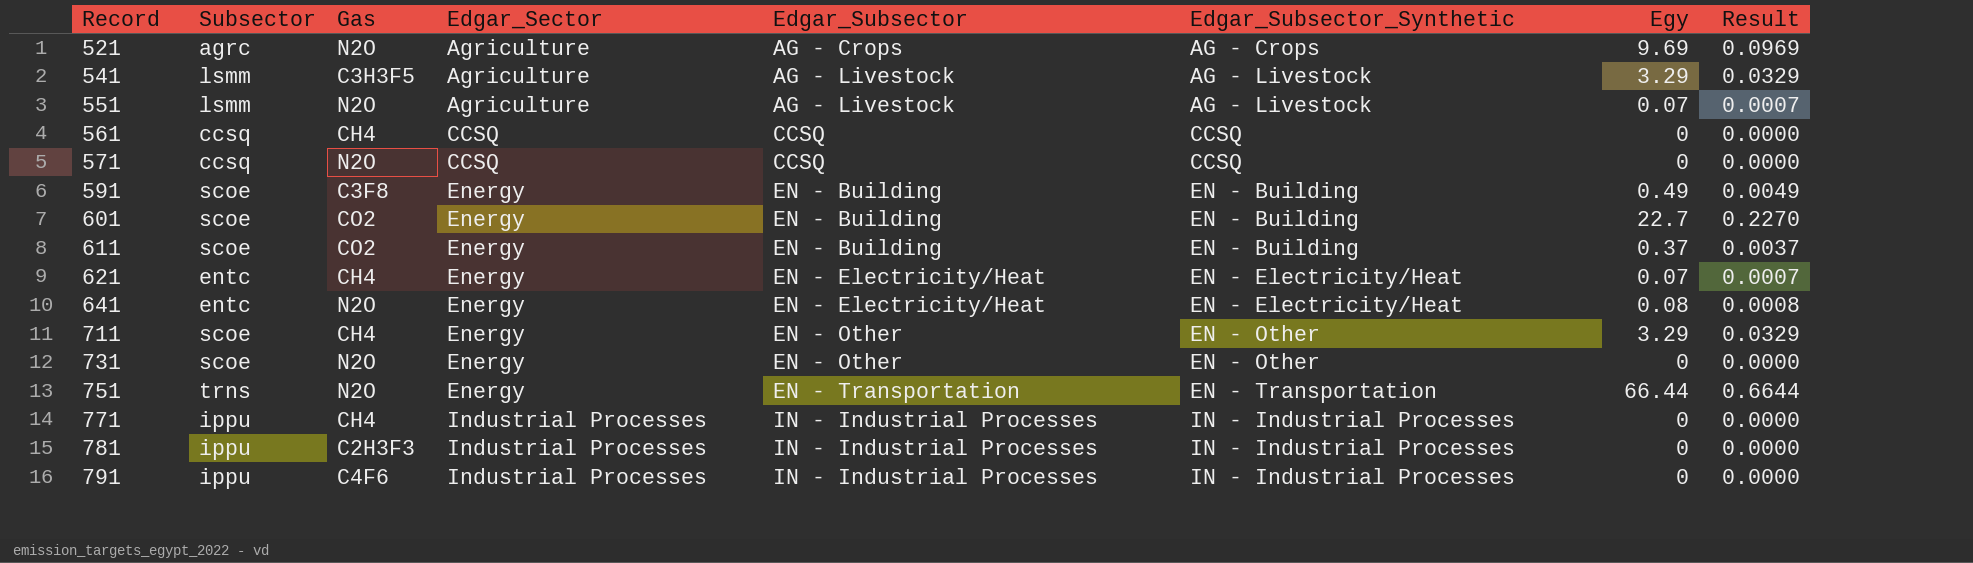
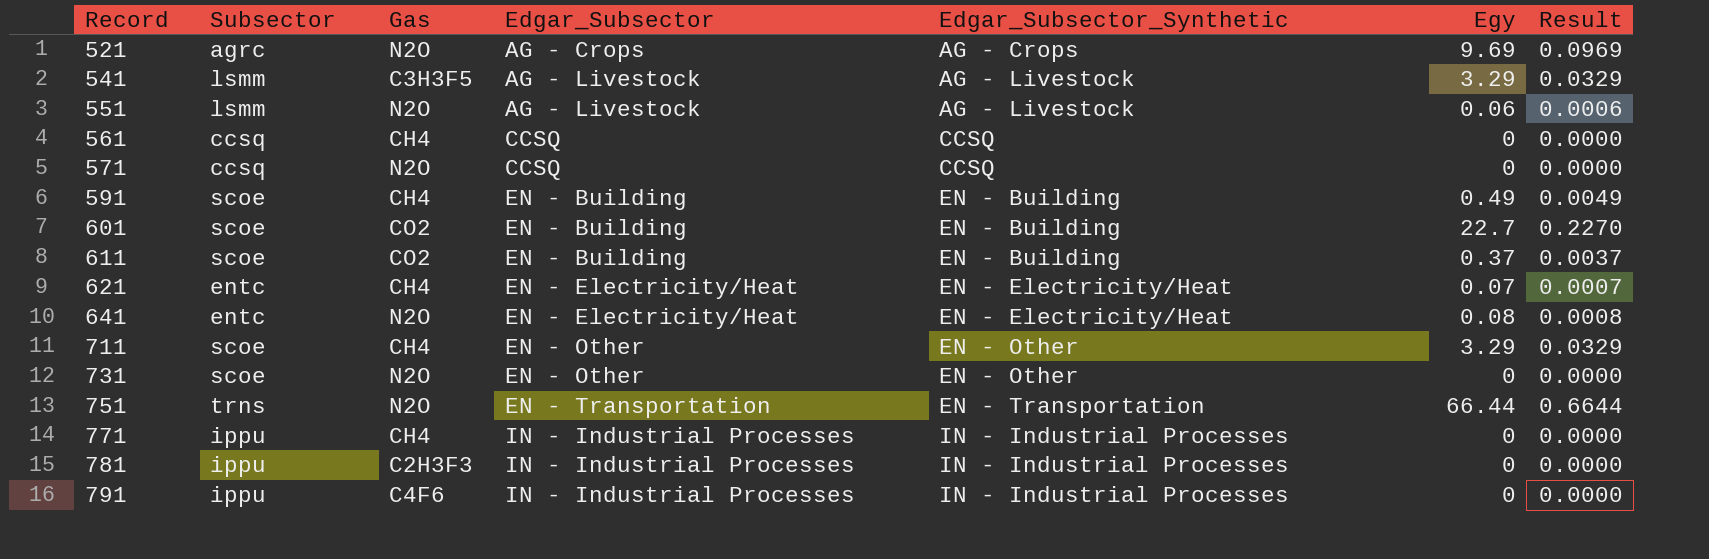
column Edgar_Sector | position: 4 -> none
551 | Egy: 0.07 -> 0.06
551 | Result: 0.0007 -> 0.0006
591 | Gas: C3F8 -> CH4

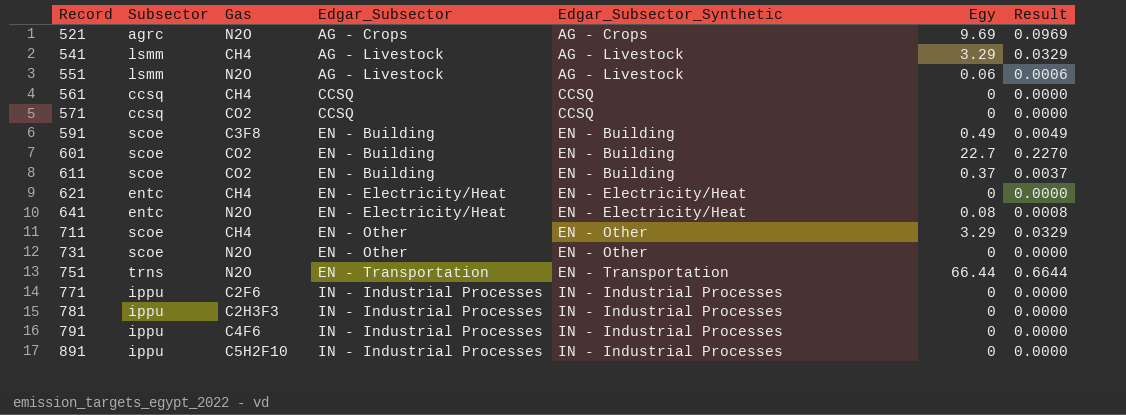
541 | Gas: C3H3F5 -> CH4
571 | Gas: N2O -> CO2
591 | Gas: CH4 -> C3F8
621 | Egy: 0.07 -> 0
621 | Result: 0.0007 -> 0.0000
771 | Gas: CH4 -> C2F6
row 891: none -> ippu | C5H2F10 | IN - Industrial Processes | IN - Industrial Processes | 0 | 0.0000

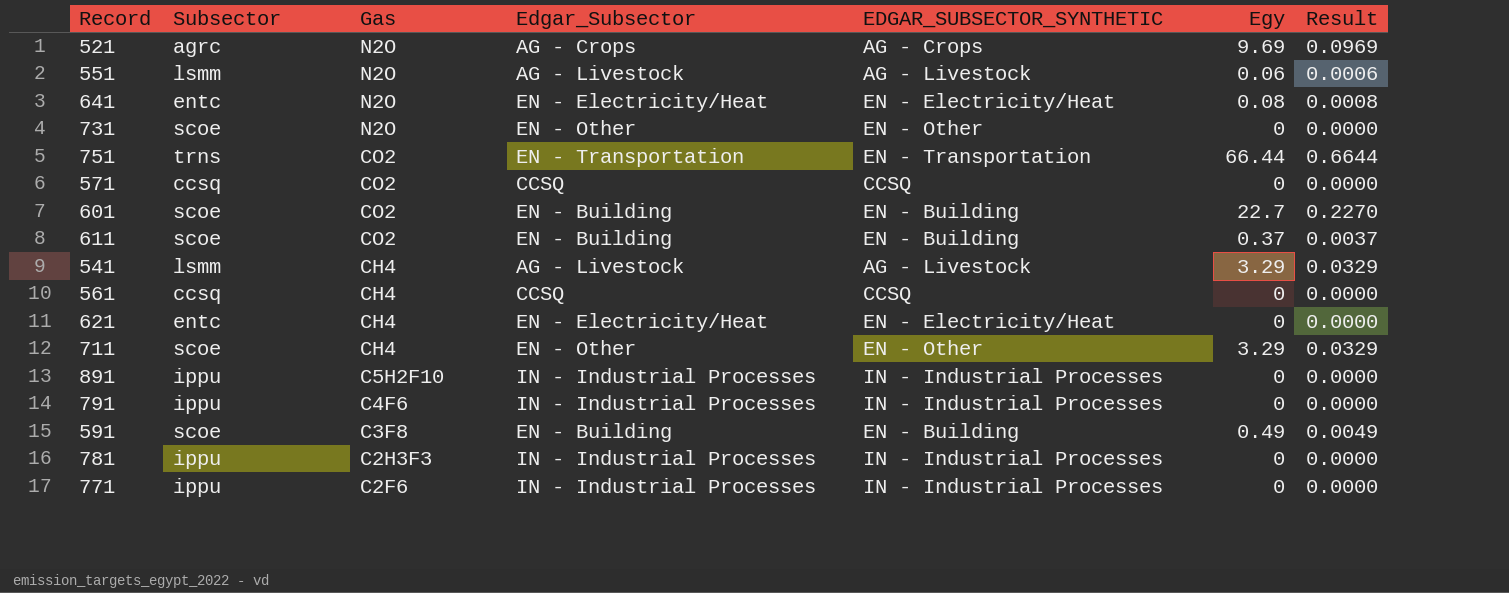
row order: Record ascending -> Gas descending
column name: Edgar_Subsector_Synthetic -> EDGAR_SUBSECTOR_SYNTHETIC
751 | Gas: N2O -> CO2

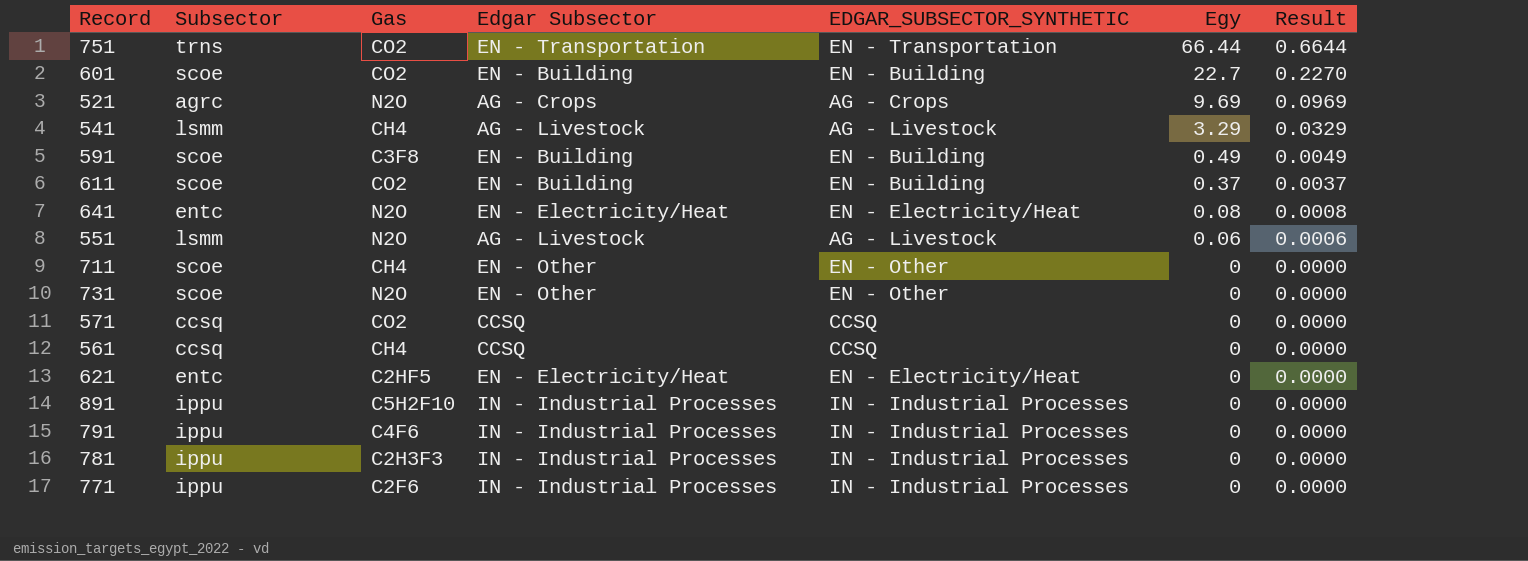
row order: Gas descending -> Egy descending
column name: Edgar_Subsector -> Edgar Subsector
711 | Egy: 3.29 -> 0
711 | Result: 0.0329 -> 0.0000
621 | Gas: CH4 -> C2HF5

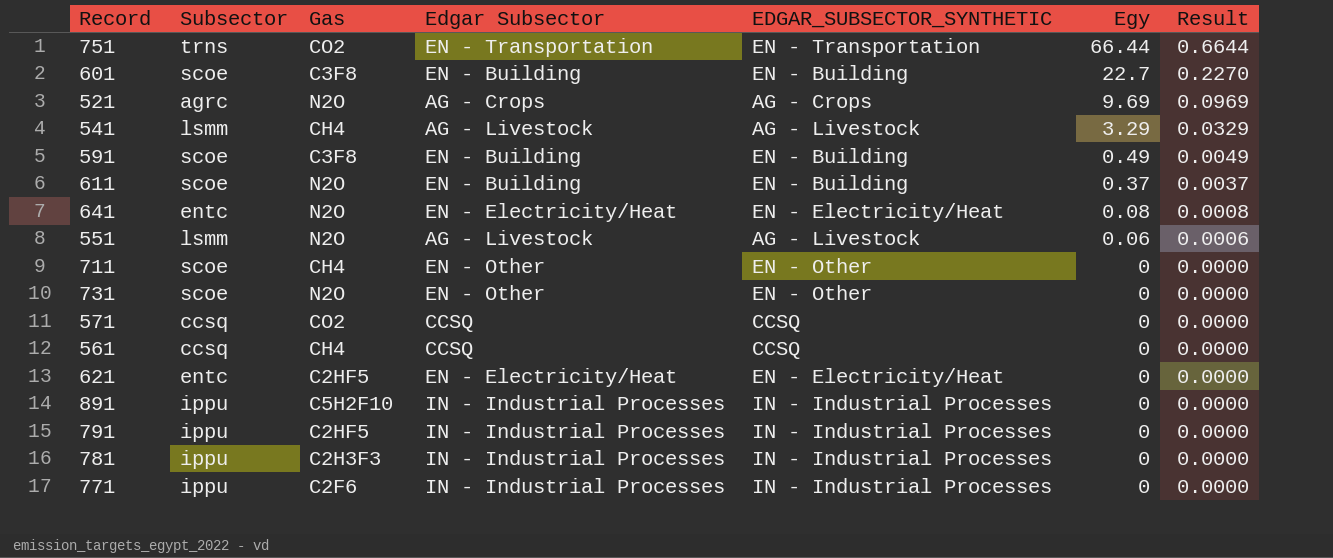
601 | Gas: CO2 -> C3F8
611 | Gas: CO2 -> N2O
791 | Gas: C4F6 -> C2HF5

